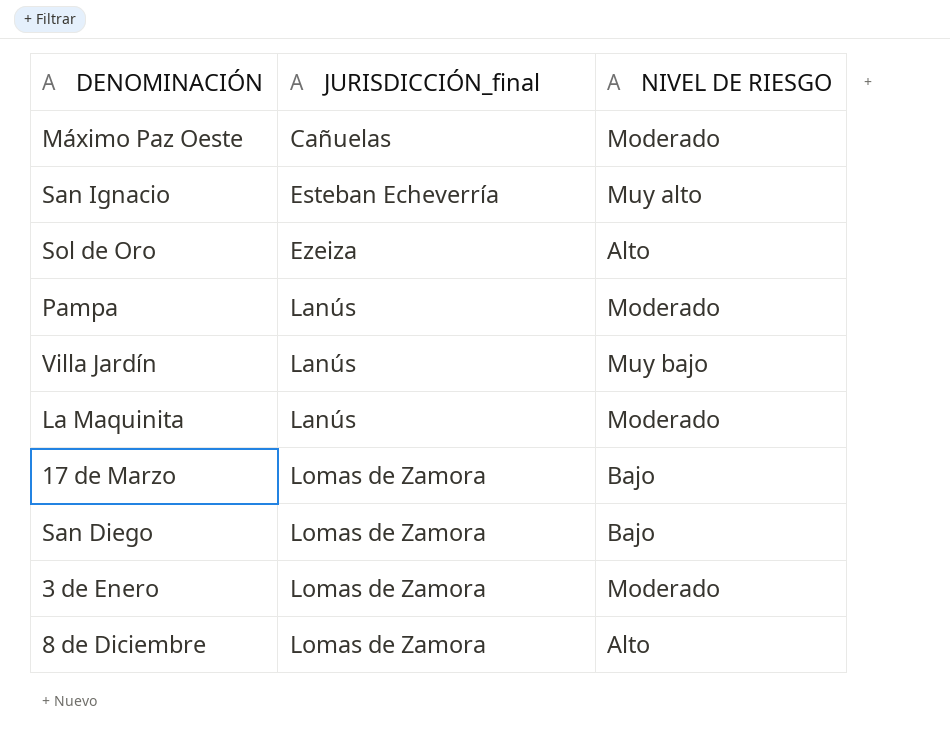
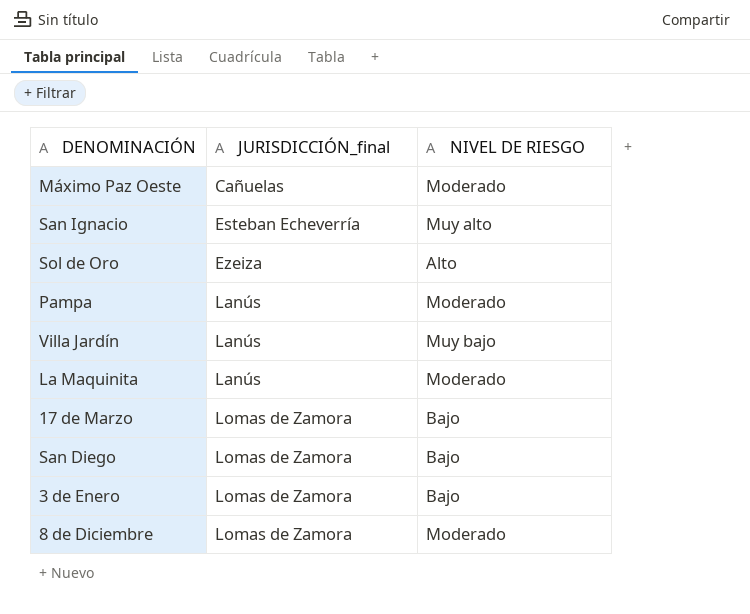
3 de Enero | NIVEL DE RIESGO: Moderado -> Bajo
8 de Diciembre | NIVEL DE RIESGO: Alto -> Moderado

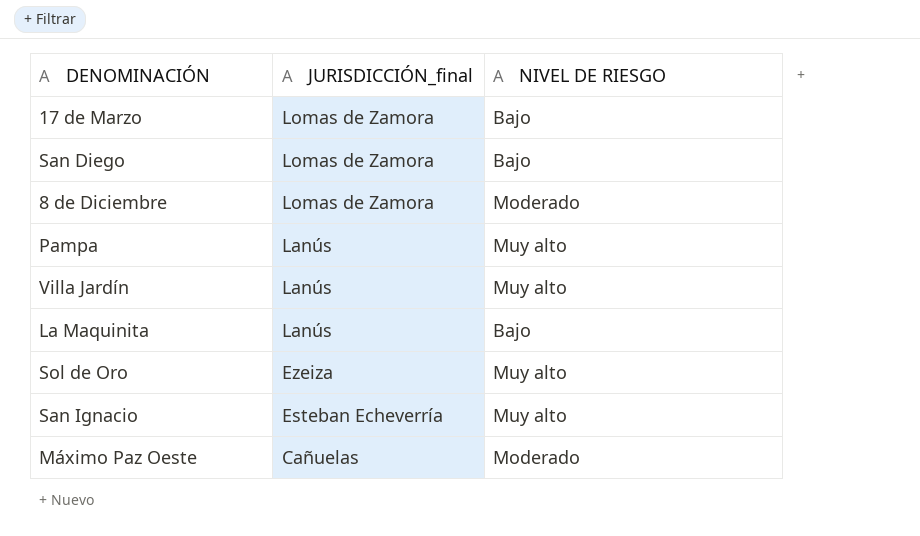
row order: JURISDICCIÓN_final ascending -> JURISDICCIÓN_final descending
row 3 de Enero: Lomas de Zamora | Bajo -> none
Pampa | NIVEL DE RIESGO: Moderado -> Muy alto
Villa Jardín | NIVEL DE RIESGO: Muy bajo -> Muy alto
La Maquinita | NIVEL DE RIESGO: Moderado -> Bajo
Sol de Oro | NIVEL DE RIESGO: Alto -> Muy alto

